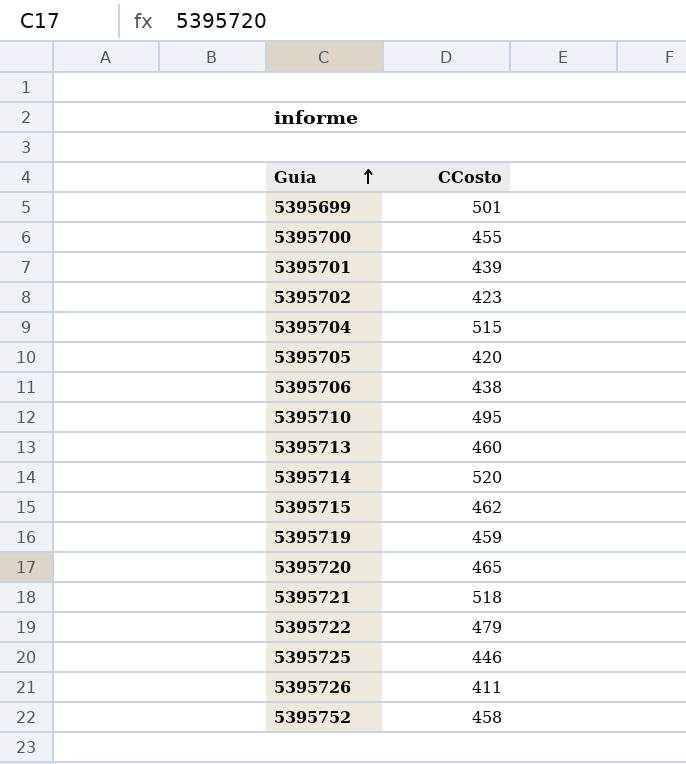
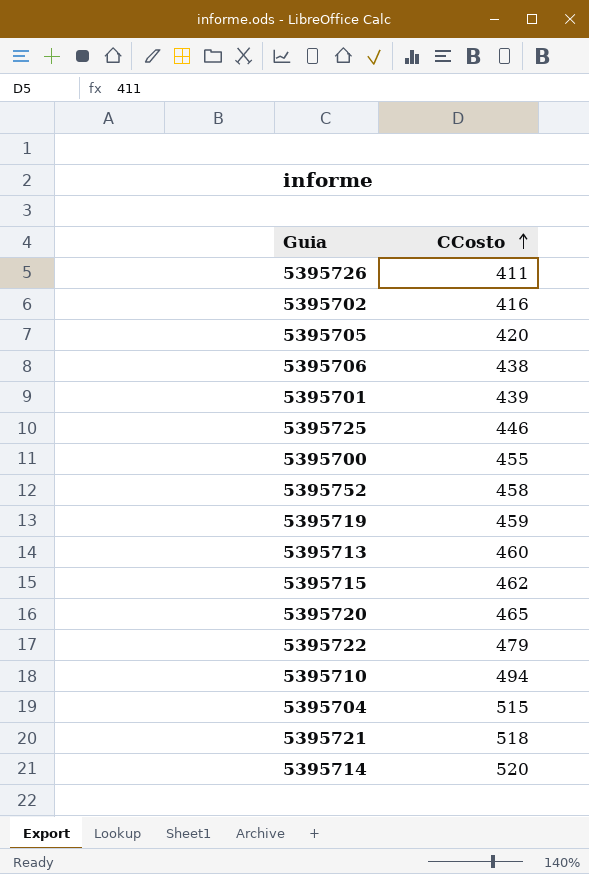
row order: Guia ascending -> CCosto ascending
row 5395699: 501 -> none
5395702 | CCosto: 423 -> 416
5395710 | CCosto: 495 -> 494

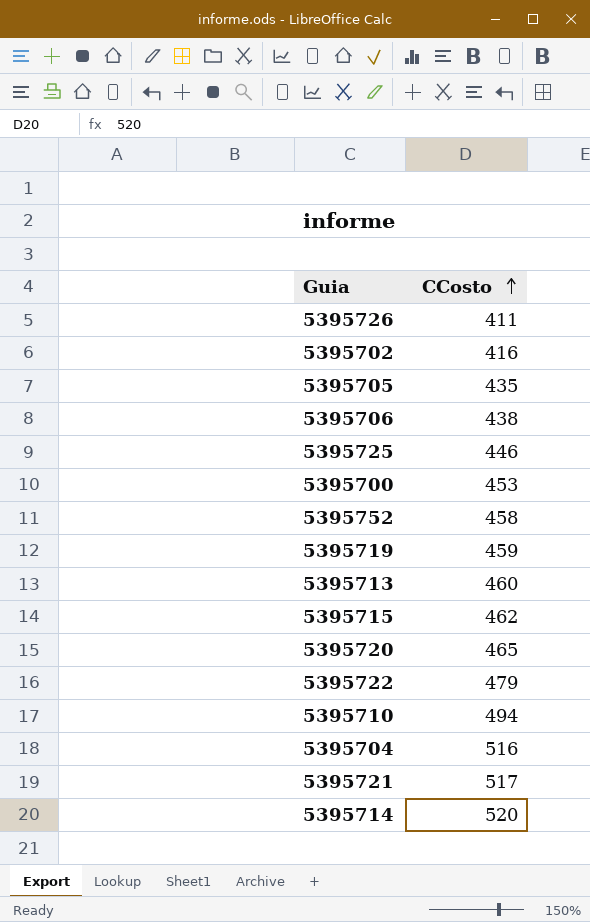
row 5395701: 439 -> none
5395705 | CCosto: 420 -> 435
5395700 | CCosto: 455 -> 453
5395704 | CCosto: 515 -> 516
5395721 | CCosto: 518 -> 517

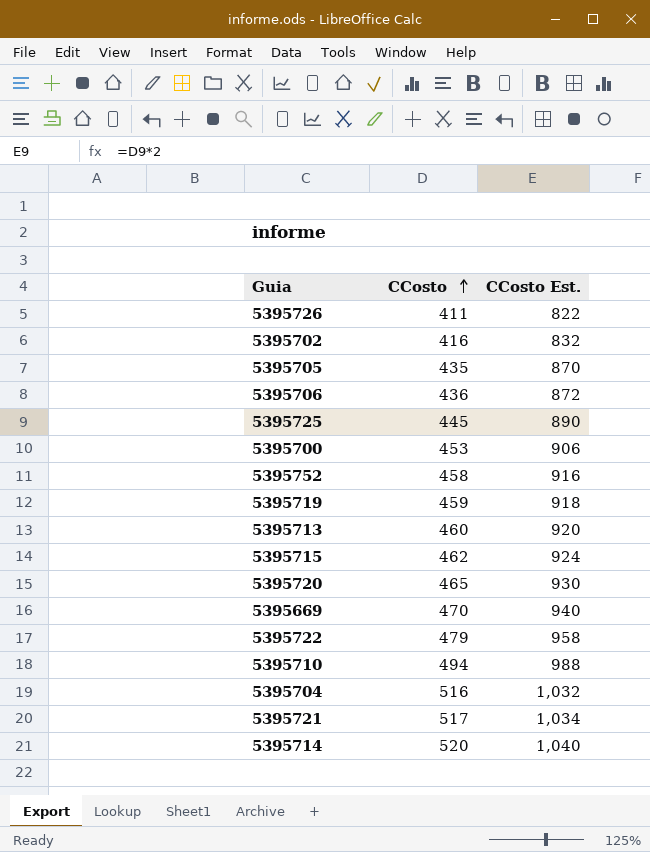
column CCosto Est. | formula: none -> [CCosto] * 2
5395706 | CCosto: 438 -> 436
5395725 | CCosto: 446 -> 445
row 5395669: none -> 470 | 940

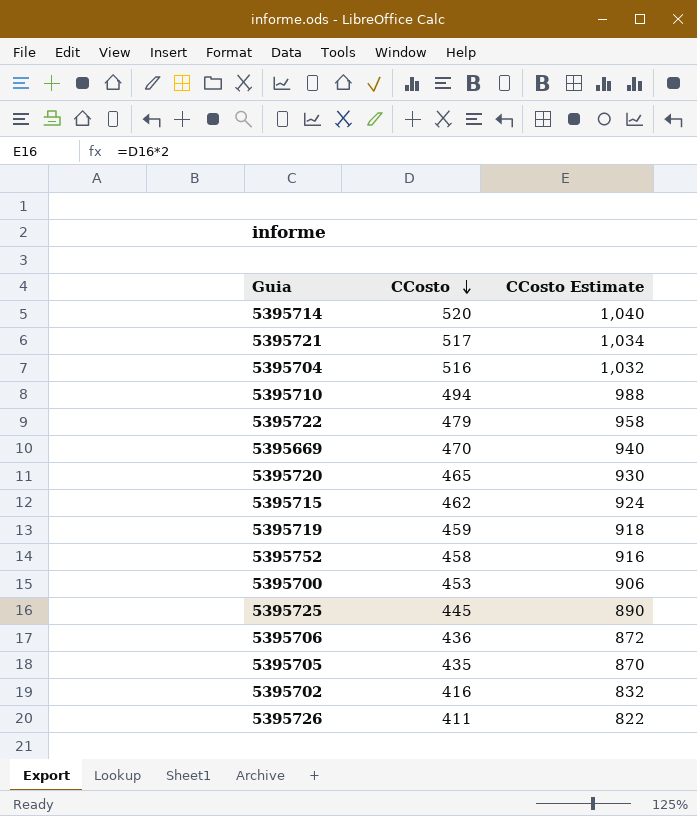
row order: CCosto ascending -> CCosto descending
column name: CCosto Est. -> CCosto Estimate
row 5395713: 460 | 920 -> none

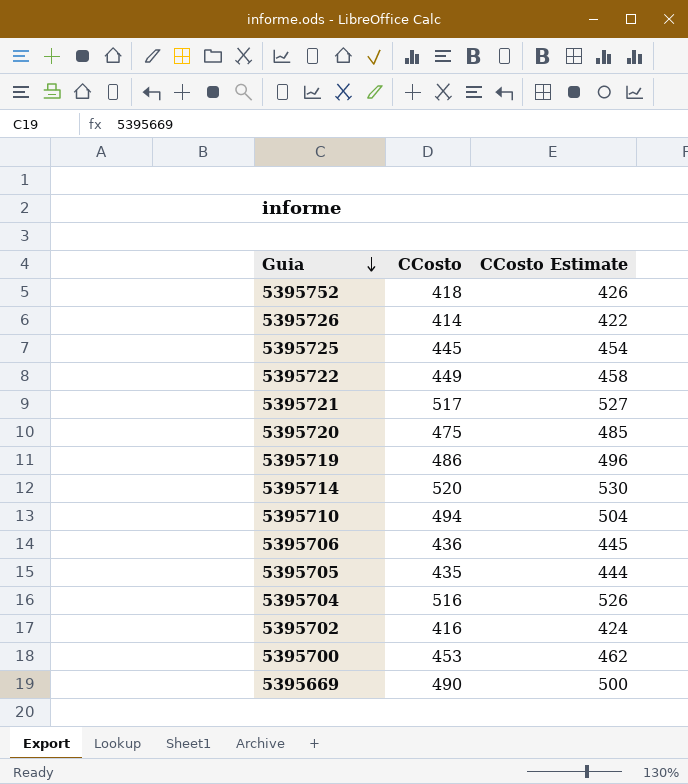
row order: CCosto descending -> Guia descending
column CCosto Estimate | formula: [CCosto] * 2 -> [CCosto] * 1.02
row 5395715: 462 | 924 -> none
5395752 | CCosto: 458 -> 418
5395726 | CCosto: 411 -> 414
5395722 | CCosto: 479 -> 449
5395720 | CCosto: 465 -> 475
5395719 | CCosto: 459 -> 486
5395669 | CCosto: 470 -> 490

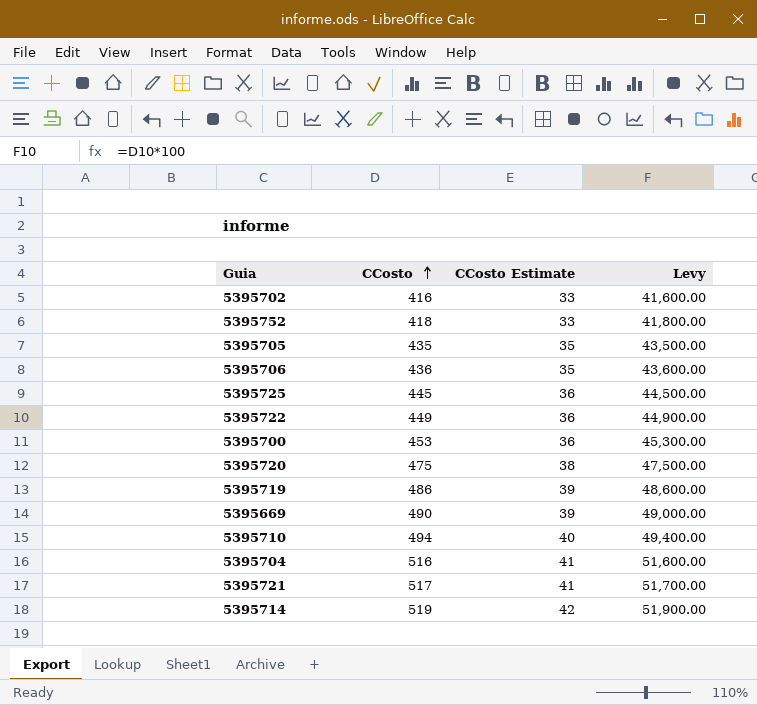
row order: Guia descending -> CCosto ascending
column CCosto Estimate | formula: [CCosto] * 1.02 -> [CCosto] * 0.08
column Levy | formula: none -> [CCosto] * 100
row 5395726: 414 | 422 -> none
5395714 | CCosto: 520 -> 519

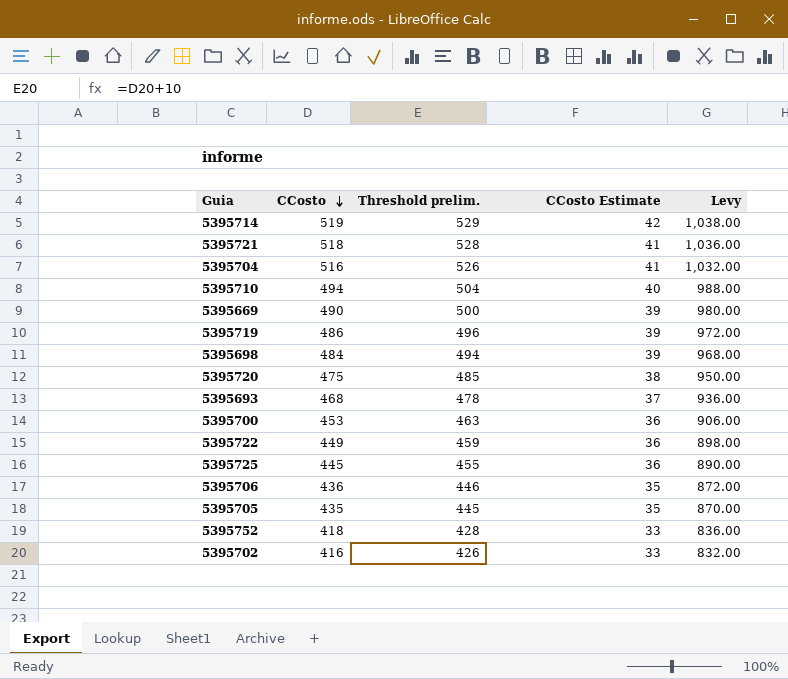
row order: CCosto ascending -> CCosto descending
column Threshold prelim. | formula: none -> [CCosto] + 10
column Levy | formula: [CCosto] * 100 -> [CCosto] * 2
5395721 | CCosto: 517 -> 518
row 5395698: none -> 484 | 494 | 39 | 968.00
row 5395693: none -> 468 | 478 | 37 | 936.00

